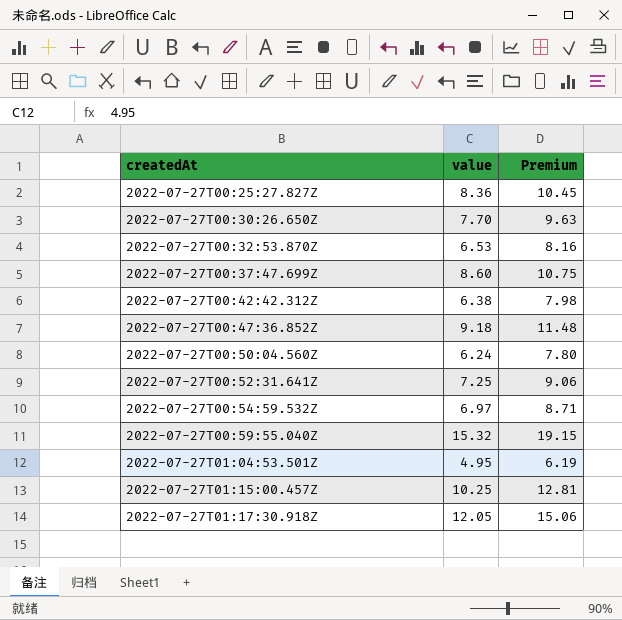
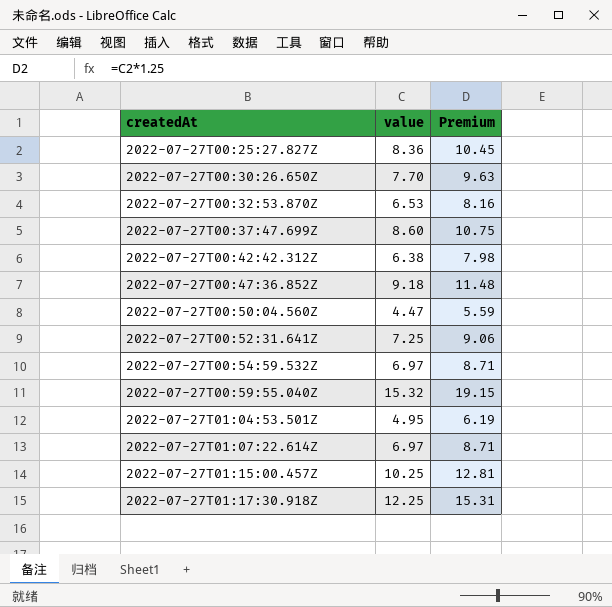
2022-07-27T00:50:04.560Z | value: 6.24 -> 4.47
2022-07-27T00:50:04.560Z | Premium: 7.80 -> 5.59
row 2022-07-27T01:07:22.614Z: none -> 6.97 | 8.71
2022-07-27T01:17:30.918Z | value: 12.05 -> 12.25
2022-07-27T01:17:30.918Z | Premium: 15.06 -> 15.31

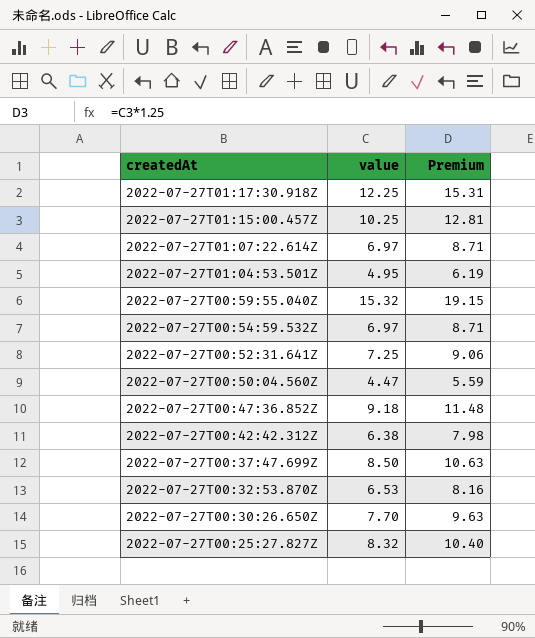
row order: createdAt ascending -> createdAt descending
2022-07-27T00:37:47.699Z | value: 8.60 -> 8.50
2022-07-27T00:37:47.699Z | Premium: 10.75 -> 10.63
2022-07-27T00:25:27.827Z | value: 8.36 -> 8.32
2022-07-27T00:25:27.827Z | Premium: 10.45 -> 10.40

